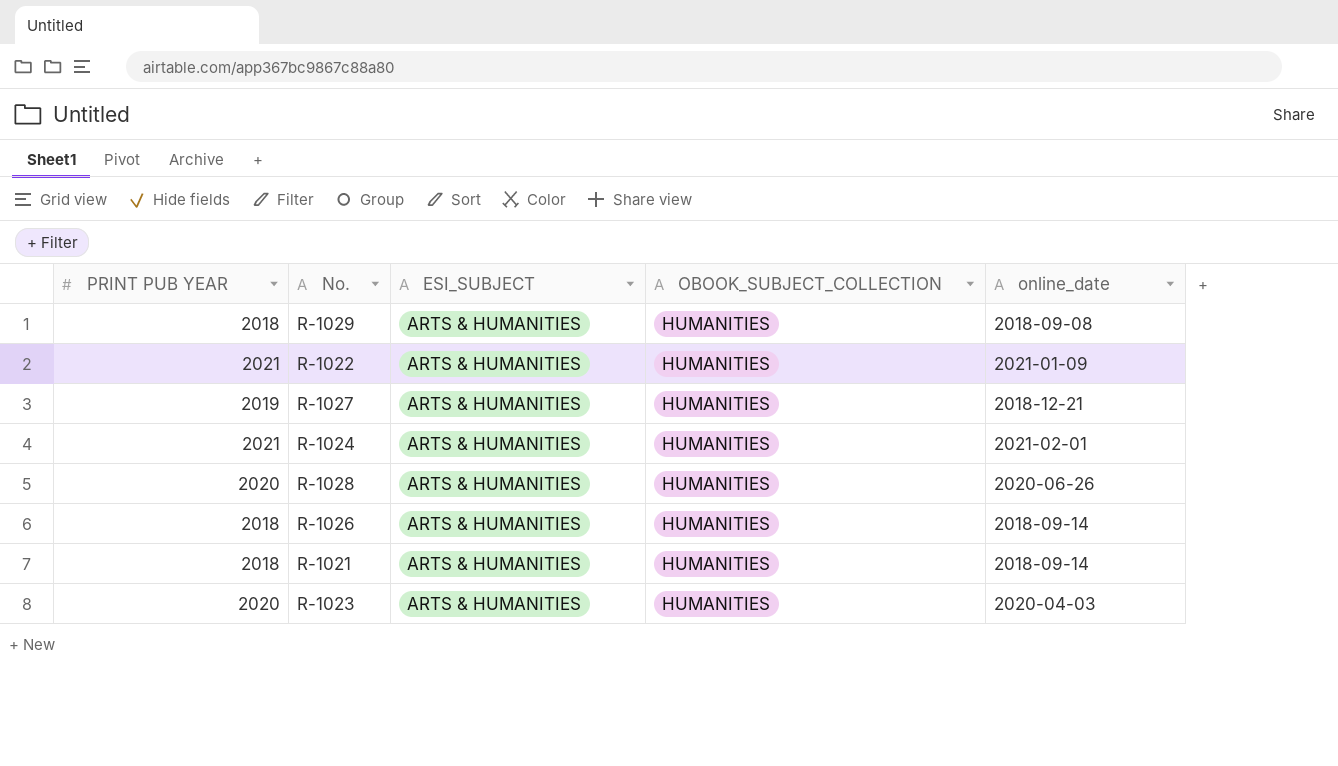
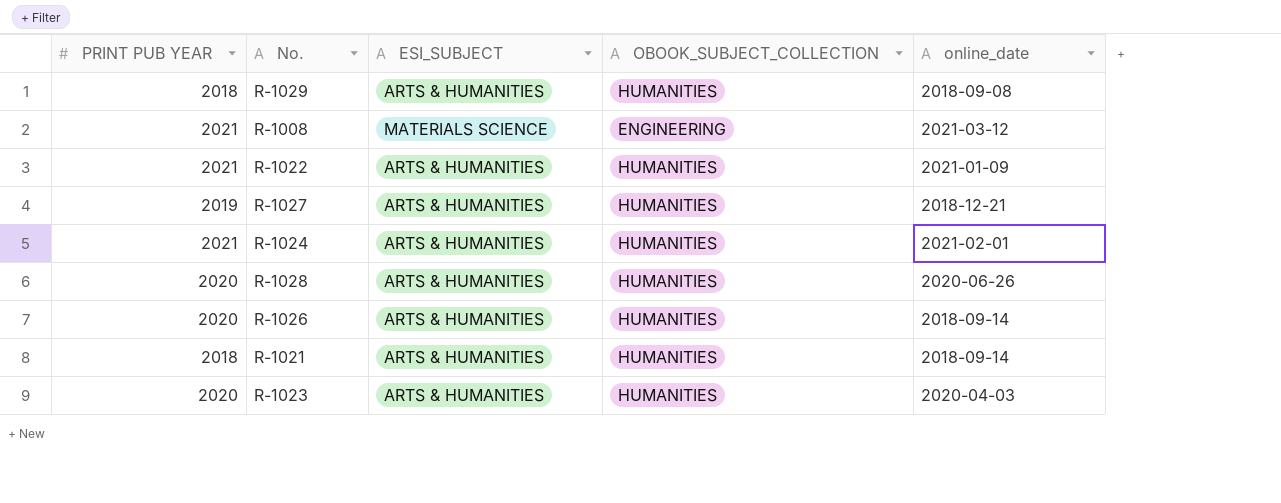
row R-1008: none -> 2021 | MATERIALS SCIENCE | ENGINEERING | 2021-03-12
R-1026 | PRINT PUB YEAR: 2018 -> 2020

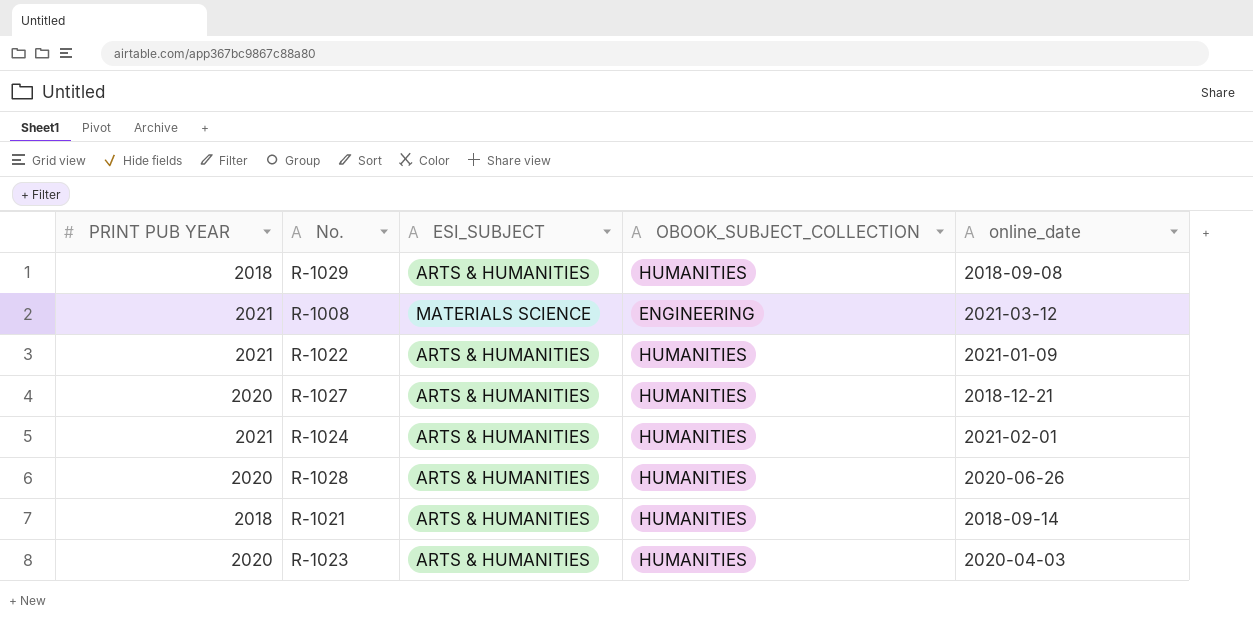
row R-1026: 2020 | ARTS & HUMANITIES | HUMANITIES | 2018-09-14 -> none
R-1027 | PRINT PUB YEAR: 2019 -> 2020

